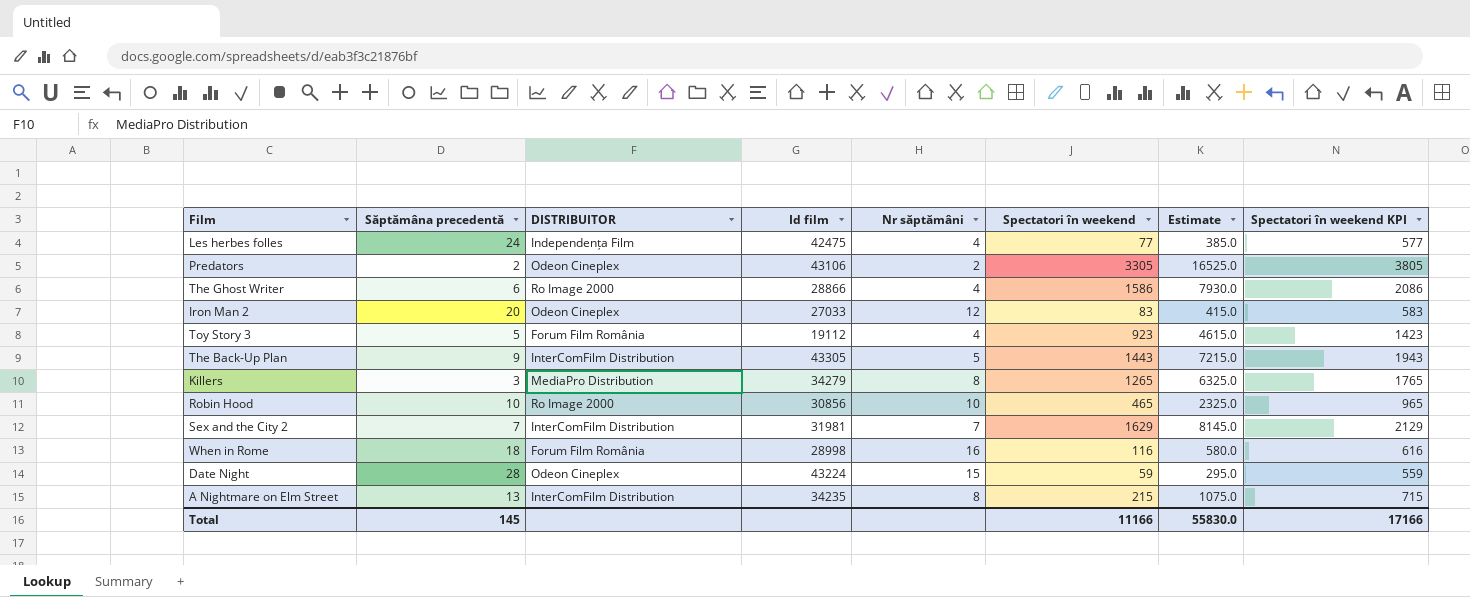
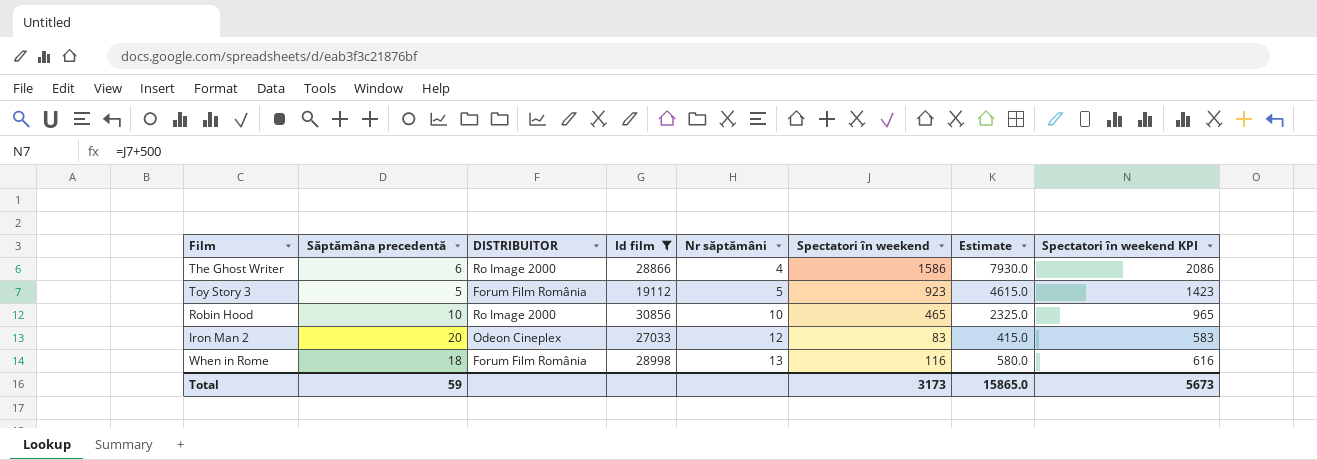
filter: none -> Id film <= 30856
row order: none -> Nr săptămâni ascending
Toy Story 3 | Nr săptămâni: 4 -> 5
When in Rome | Nr săptămâni: 16 -> 13
Total | Săptămâna precedentă: 145 -> 59
Total | Spectatori în weekend: 11166 -> 3173
Total | Estimate: 55830.0 -> 15865.0
Total | Spectatori în weekend KPI: 17166 -> 5673

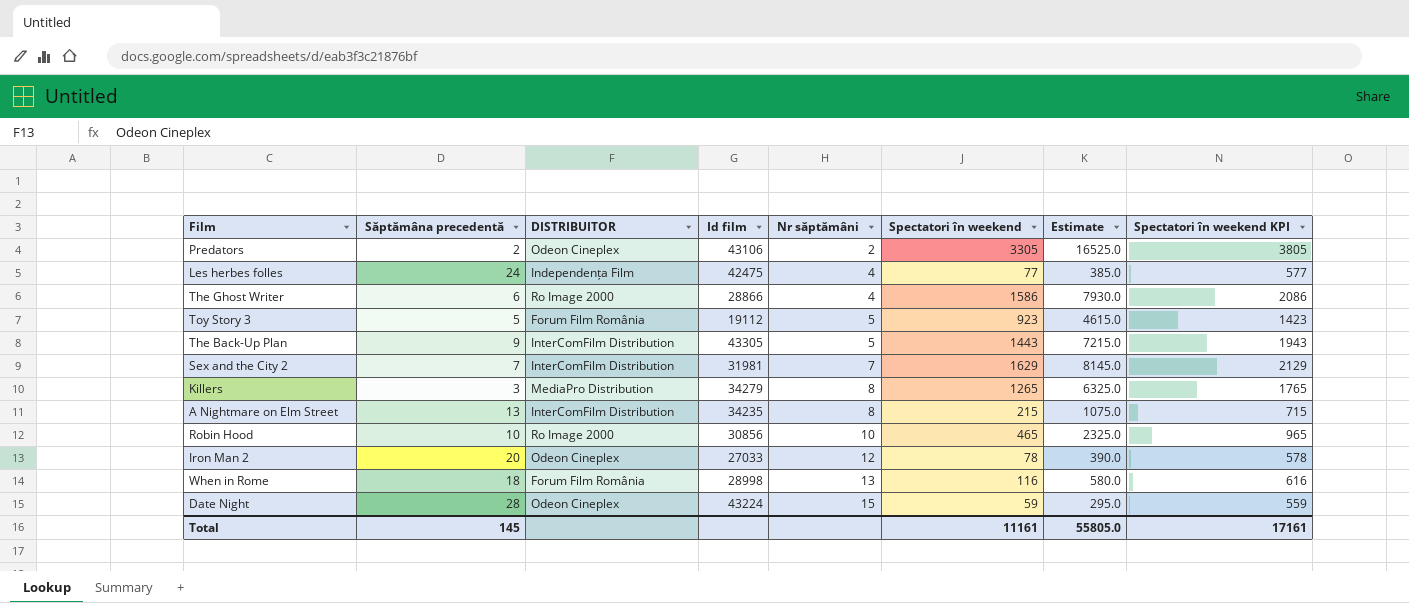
filter: Id film <= 30856 -> none
Iron Man 2 | Spectatori în weekend: 83 -> 78
Iron Man 2 | Estimate: 415.0 -> 390.0
Iron Man 2 | Spectatori în weekend KPI: 583 -> 578
Total | Săptămâna precedentă: 59 -> 145
Total | Spectatori în weekend: 3173 -> 11161
Total | Estimate: 15865.0 -> 55805.0
Total | Spectatori în weekend KPI: 5673 -> 17161

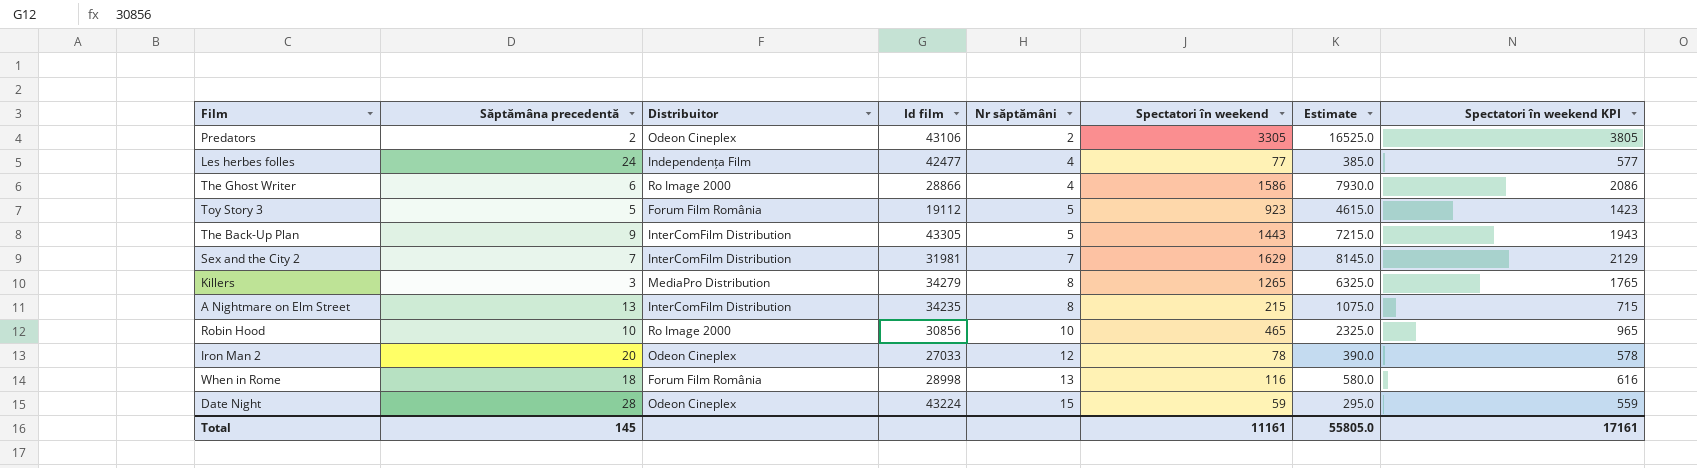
column name: DISTRIBUITOR -> Distribuitor
Les herbes folles | Id film: 42475 -> 42477

